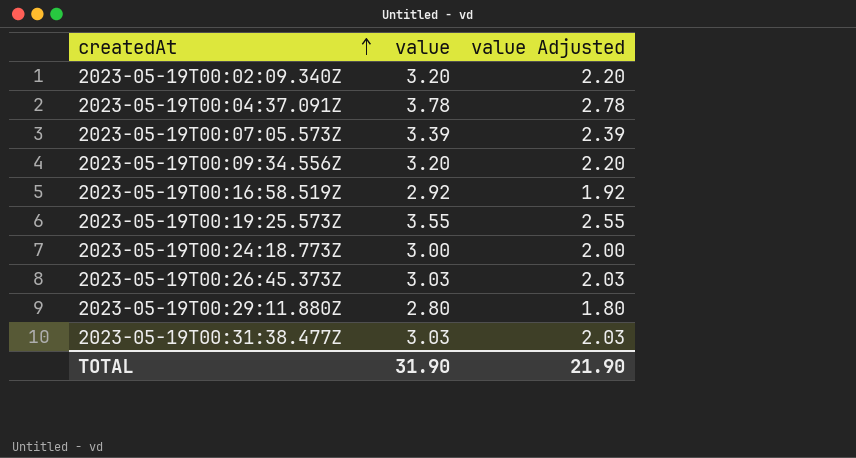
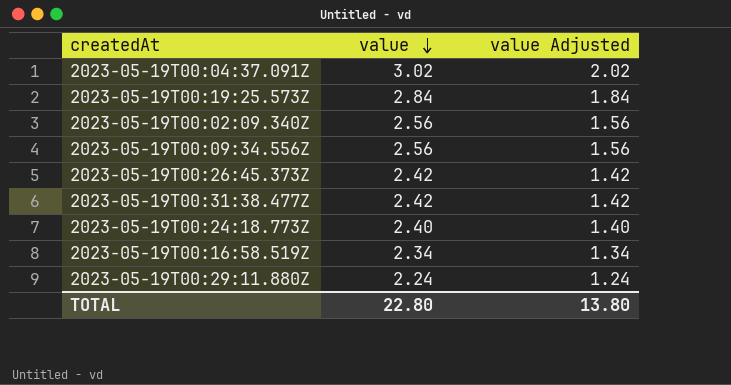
row order: createdAt ascending -> value descending
row 2023-05-19T00:07:05.573Z: 3.39 | 2.39 -> none
2023-05-19T00:04:37.091Z | value: 3.78 -> 3.02
2023-05-19T00:04:37.091Z | value Adjusted: 2.78 -> 2.02
2023-05-19T00:19:25.573Z | value: 3.55 -> 2.84
2023-05-19T00:19:25.573Z | value Adjusted: 2.55 -> 1.84
2023-05-19T00:02:09.340Z | value: 3.20 -> 2.56
2023-05-19T00:02:09.340Z | value Adjusted: 2.20 -> 1.56
2023-05-19T00:09:34.556Z | value: 3.20 -> 2.56
2023-05-19T00:09:34.556Z | value Adjusted: 2.20 -> 1.56
2023-05-19T00:26:45.373Z | value: 3.03 -> 2.42
2023-05-19T00:26:45.373Z | value Adjusted: 2.03 -> 1.42
2023-05-19T00:31:38.477Z | value: 3.03 -> 2.42
2023-05-19T00:31:38.477Z | value Adjusted: 2.03 -> 1.42
2023-05-19T00:24:18.773Z | value: 3.00 -> 2.40
2023-05-19T00:24:18.773Z | value Adjusted: 2.00 -> 1.40
2023-05-19T00:16:58.519Z | value: 2.92 -> 2.34
2023-05-19T00:16:58.519Z | value Adjusted: 1.92 -> 1.34
2023-05-19T00:29:11.880Z | value: 2.80 -> 2.24
2023-05-19T00:29:11.880Z | value Adjusted: 1.80 -> 1.24
TOTAL | value: 31.90 -> 22.80
TOTAL | value Adjusted: 21.90 -> 13.80

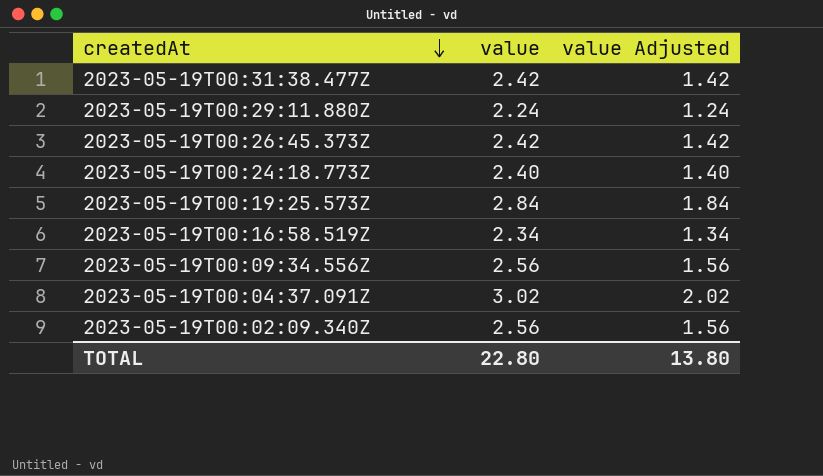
row order: value descending -> createdAt descending

